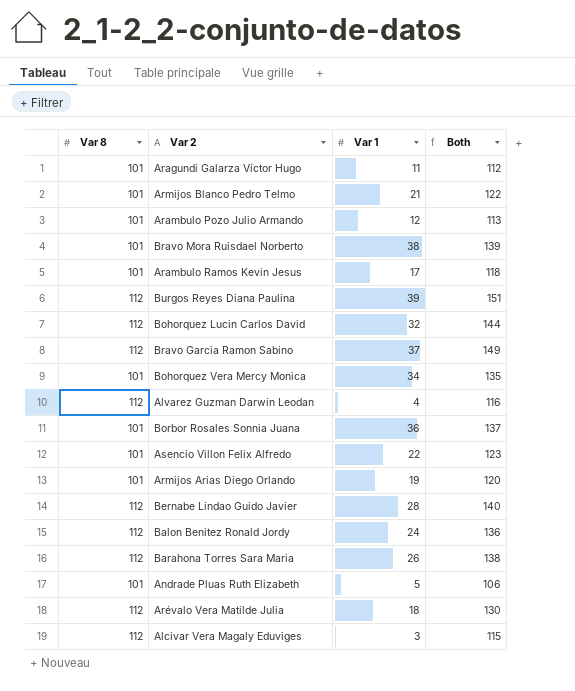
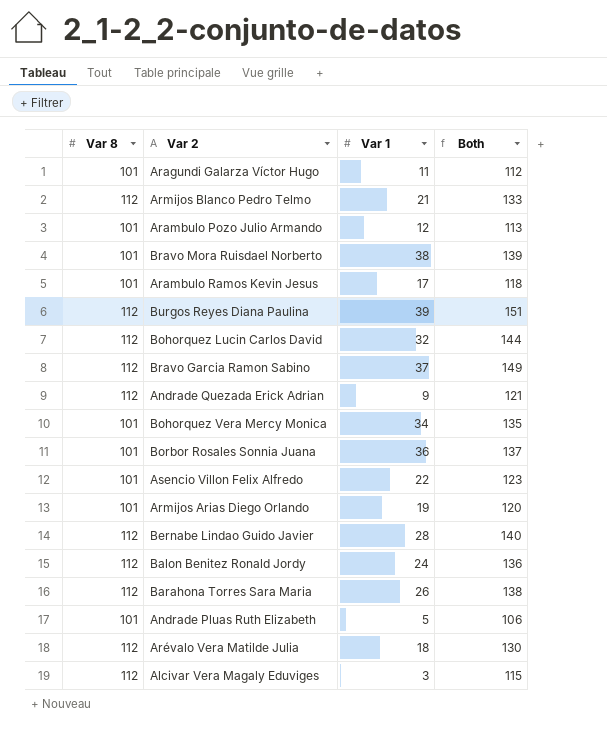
row Alvarez Guzman Darwin Leodan: 112 | 4 | 116 -> none
Armijos Blanco Pedro Telmo | Var 8: 101 -> 112
Armijos Blanco Pedro Telmo | Both: 122 -> 133
row Andrade Quezada Erick Adrian: none -> 112 | 9 | 121

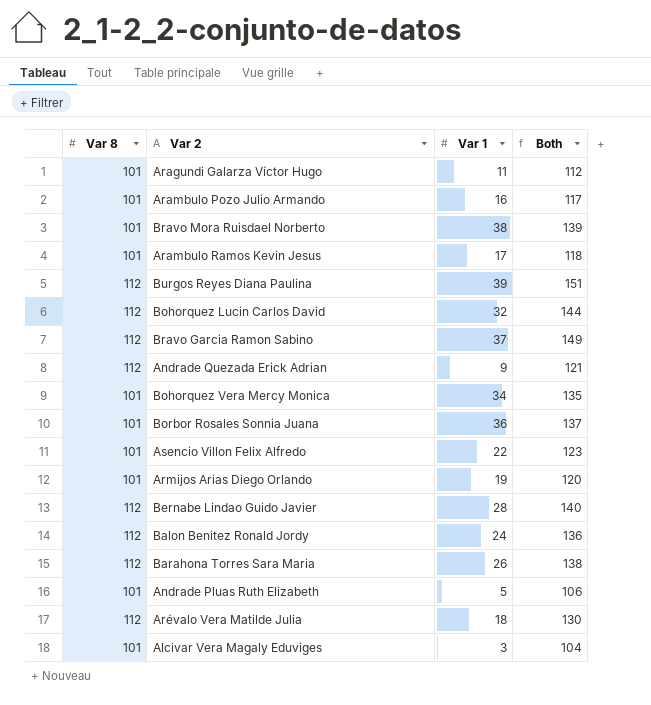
row Armijos Blanco Pedro Telmo: 112 | 21 | 133 -> none
Arambulo Pozo Julio Armando | Var 1: 12 -> 16
Arambulo Pozo Julio Armando | Both: 113 -> 117
Alcivar Vera Magaly Eduviges | Var 8: 112 -> 101
Alcivar Vera Magaly Eduviges | Both: 115 -> 104

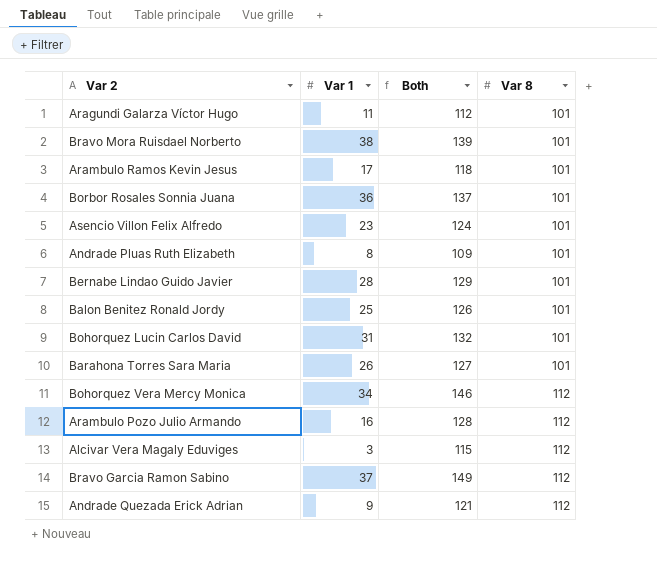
row order: none -> Var 8 ascending
column Var 8 | position: 1 -> 4
row Burgos Reyes Diana Paulina: 112 | 39 | 151 -> none
row Armijos Arias Diego Orlando: 101 | 19 | 120 -> none
row Arévalo Vera Matilde Julia: 112 | 18 | 130 -> none
Asencio Villon Felix Alfredo | Var 1: 22 -> 23
Asencio Villon Felix Alfredo | Both: 123 -> 124
Andrade Pluas Ruth Elizabeth | Var 1: 5 -> 8
Andrade Pluas Ruth Elizabeth | Both: 106 -> 109
Bernabe Lindao Guido Javier | Both: 140 -> 129
Bernabe Lindao Guido Javier | Var 8: 112 -> 101
Balon Benitez Ronald Jordy | Var 1: 24 -> 25
Balon Benitez Ronald Jordy | Both: 136 -> 126
Balon Benitez Ronald Jordy | Var 8: 112 -> 101
Bohorquez Lucin Carlos David | Var 1: 32 -> 31
Bohorquez Lucin Carlos David | Both: 144 -> 132
Bohorquez Lucin Carlos David | Var 8: 112 -> 101
Barahona Torres Sara Maria | Both: 138 -> 127
Barahona Torres Sara Maria | Var 8: 112 -> 101
Bohorquez Vera Mercy Monica | Both: 135 -> 146
Bohorquez Vera Mercy Monica | Var 8: 101 -> 112
Arambulo Pozo Julio Armando | Both: 117 -> 128
Arambulo Pozo Julio Armando | Var 8: 101 -> 112
Alcivar Vera Magaly Eduviges | Both: 104 -> 115
Alcivar Vera Magaly Eduviges | Var 8: 101 -> 112

